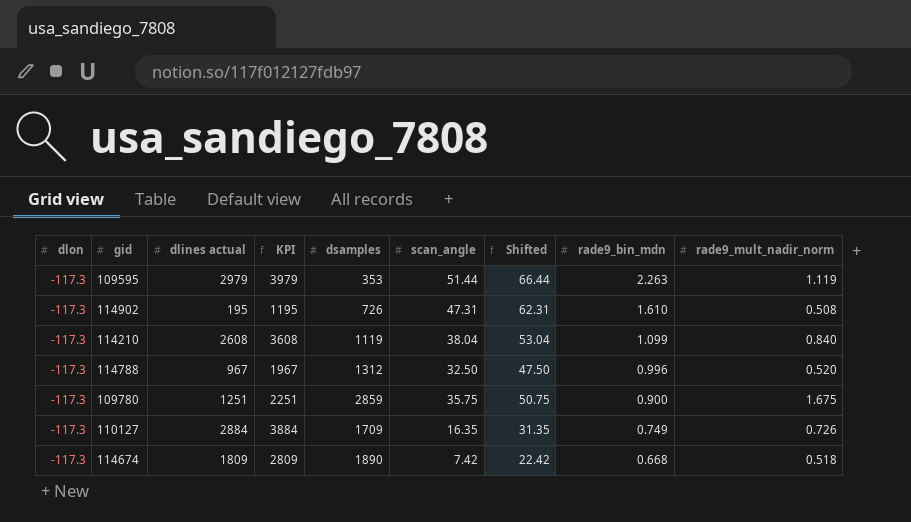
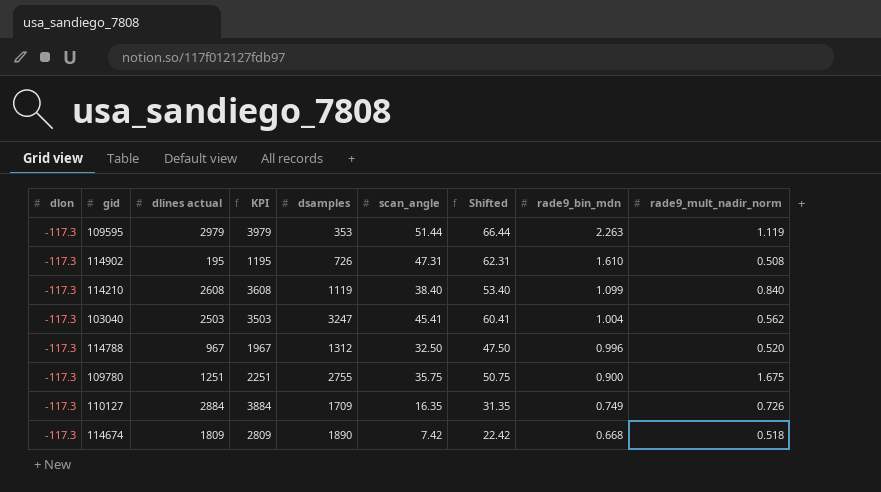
114210 | scan_angle: 38.04 -> 38.40
114210 | Shifted: 53.04 -> 53.40
row 103040: none -> -117.3 | 2503 | 3503 | 3247 | 45.41 | 60.41 | 1.004 | 0.562
109780 | dsamples: 2859 -> 2755

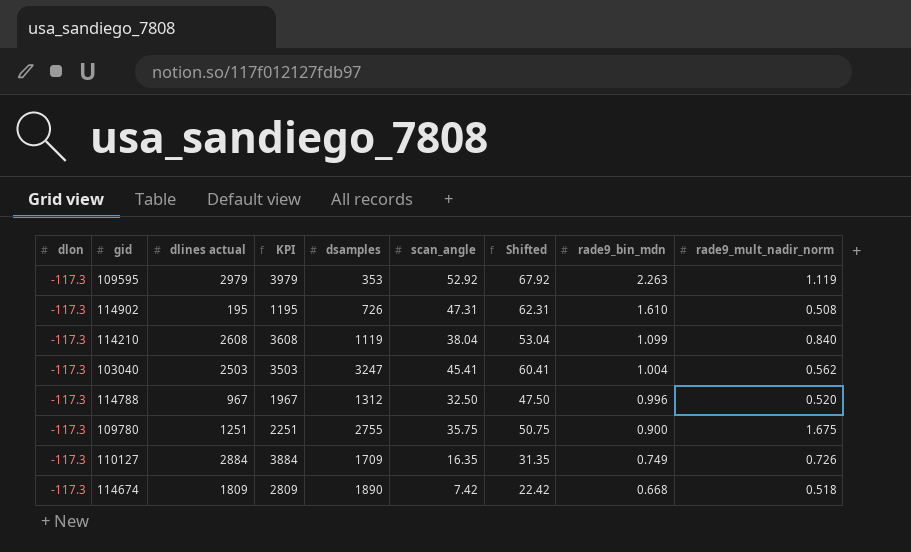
109595 | scan_angle: 51.44 -> 52.92
109595 | Shifted: 66.44 -> 67.92
114210 | scan_angle: 38.40 -> 38.04
114210 | Shifted: 53.40 -> 53.04

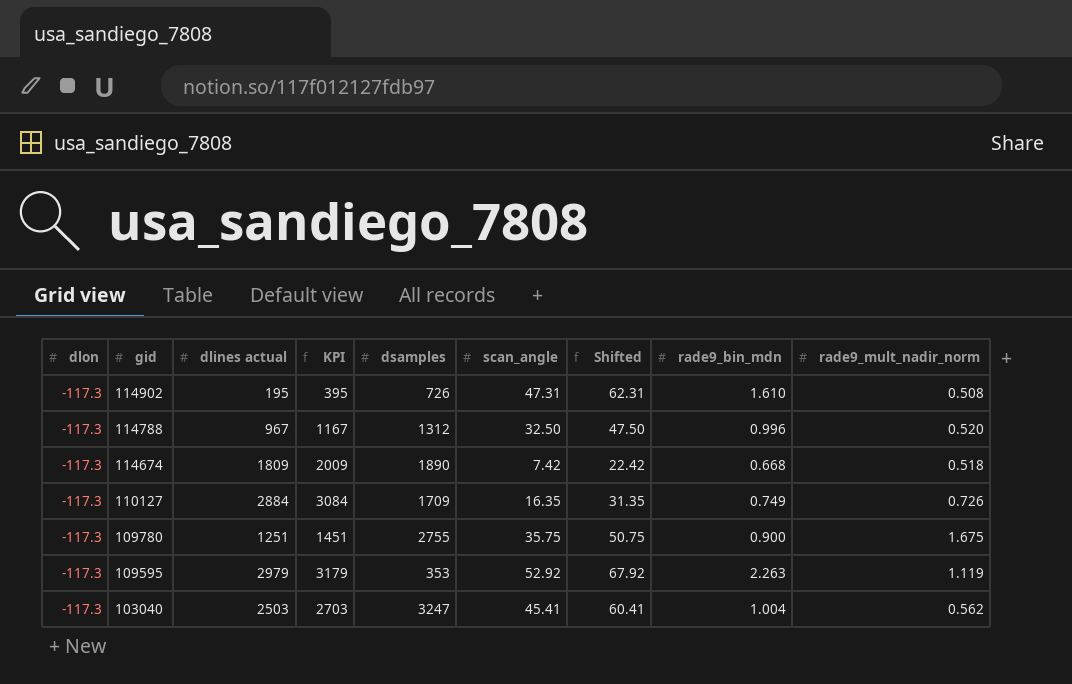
row order: rade9_bin_mdn descending -> gid descending
column KPI | formula: [dlines actual] + 1000 -> [dlines actual] + 200
row 114210: -117.3 | 2608 | 3608 | 1119 | 38.04 | 53.04 | 1.099 | 0.840 -> none

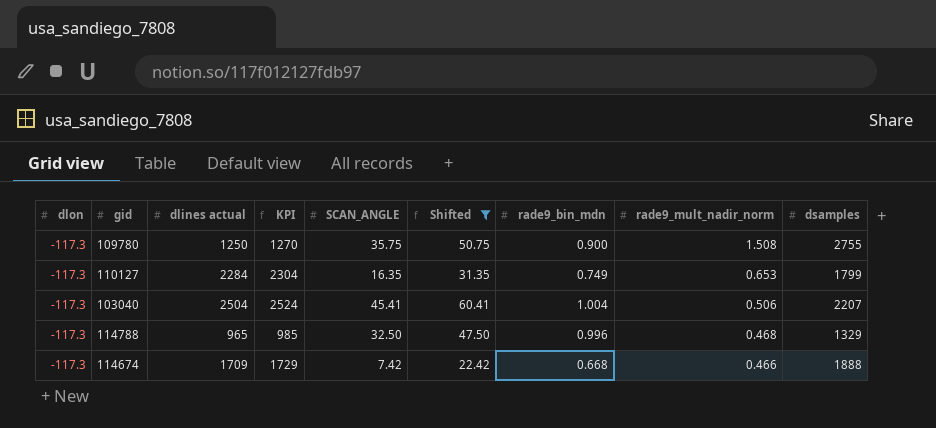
filter: none -> Shifted <= 60.41
row order: gid descending -> rade9_mult_nadir_norm descending
column KPI | formula: [dlines actual] + 200 -> [dlines actual] + 20
column name: scan_angle -> SCAN_ANGLE
column dsamples | position: 5 -> 9
109780 | dlines actual: 1251 -> 1250
109780 | rade9_mult_nadir_norm: 1.675 -> 1.508
110127 | dlines actual: 2884 -> 2284
110127 | rade9_mult_nadir_norm: 0.726 -> 0.653
110127 | dsamples: 1709 -> 1799
103040 | dlines actual: 2503 -> 2504
103040 | rade9_mult_nadir_norm: 0.562 -> 0.506
103040 | dsamples: 3247 -> 2207
114788 | dlines actual: 967 -> 965
114788 | rade9_mult_nadir_norm: 0.520 -> 0.468
114788 | dsamples: 1312 -> 1329
114674 | dlines actual: 1809 -> 1709
114674 | rade9_mult_nadir_norm: 0.518 -> 0.466
114674 | dsamples: 1890 -> 1888

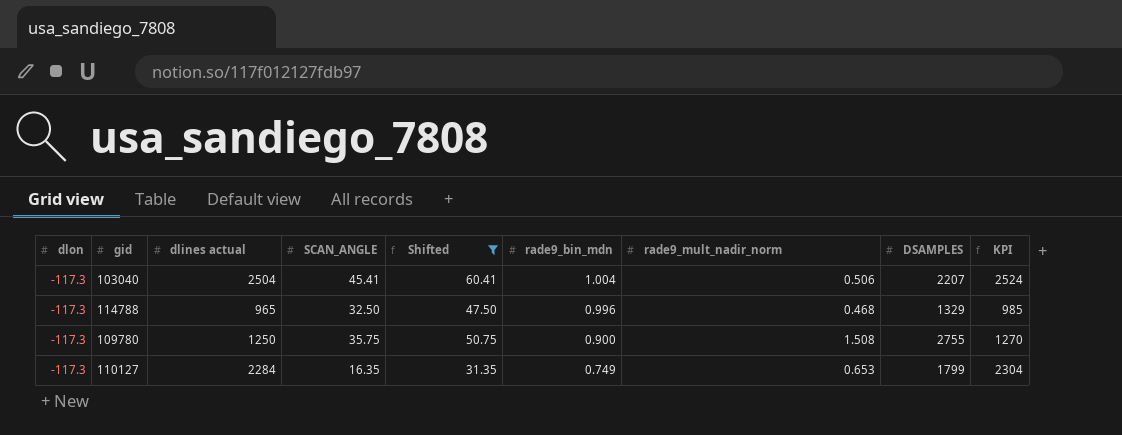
row order: rade9_mult_nadir_norm descending -> rade9_bin_mdn descending
column name: dsamples -> DSAMPLES
column KPI | position: 4 -> 9
row 114674: -117.3 | 1709 | 1729 | 7.42 | 22.42 | 0.668 | 0.466 | 1888 -> none

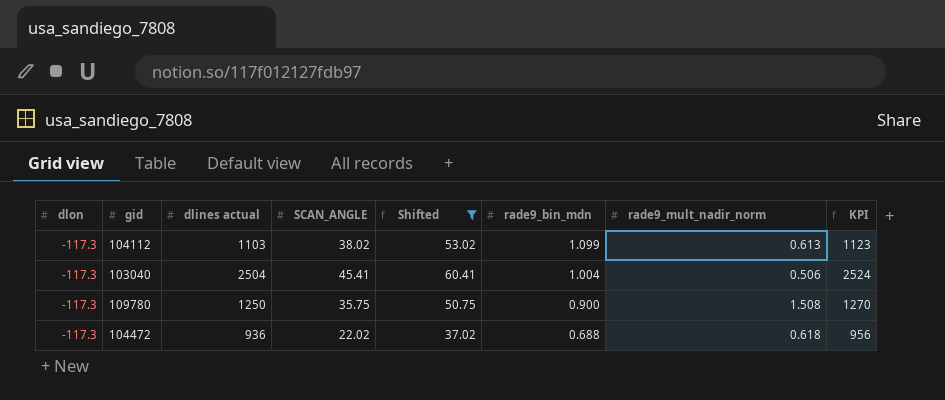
column DSAMPLES | position: 8 -> none
row 114788: -117.3 | 965 | 32.50 | 47.50 | 0.996 | 0.468 | 1329 | 985 -> none
row 110127: -117.3 | 2284 | 16.35 | 31.35 | 0.749 | 0.653 | 1799 | 2304 -> none
row 104112: none -> -117.3 | 1103 | 38.02 | 53.02 | 1.099 | 0.613 | 1123
row 104472: none -> -117.3 | 936 | 22.02 | 37.02 | 0.688 | 0.618 | 956

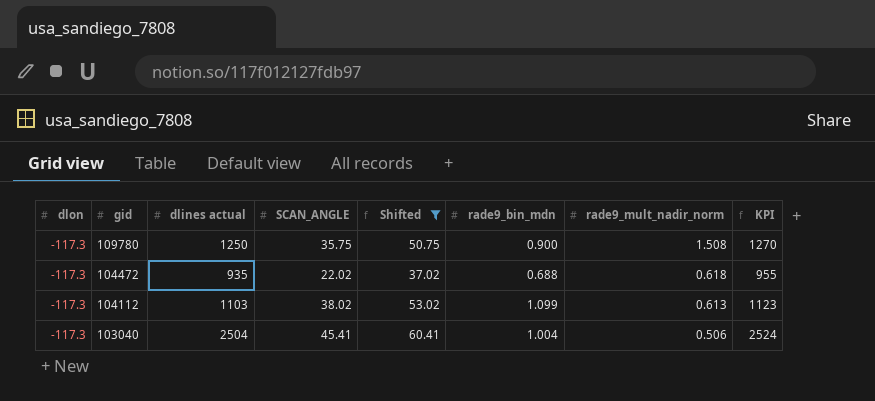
row order: rade9_bin_mdn descending -> gid descending
104472 | dlines actual: 936 -> 935
104472 | KPI: 956 -> 955

